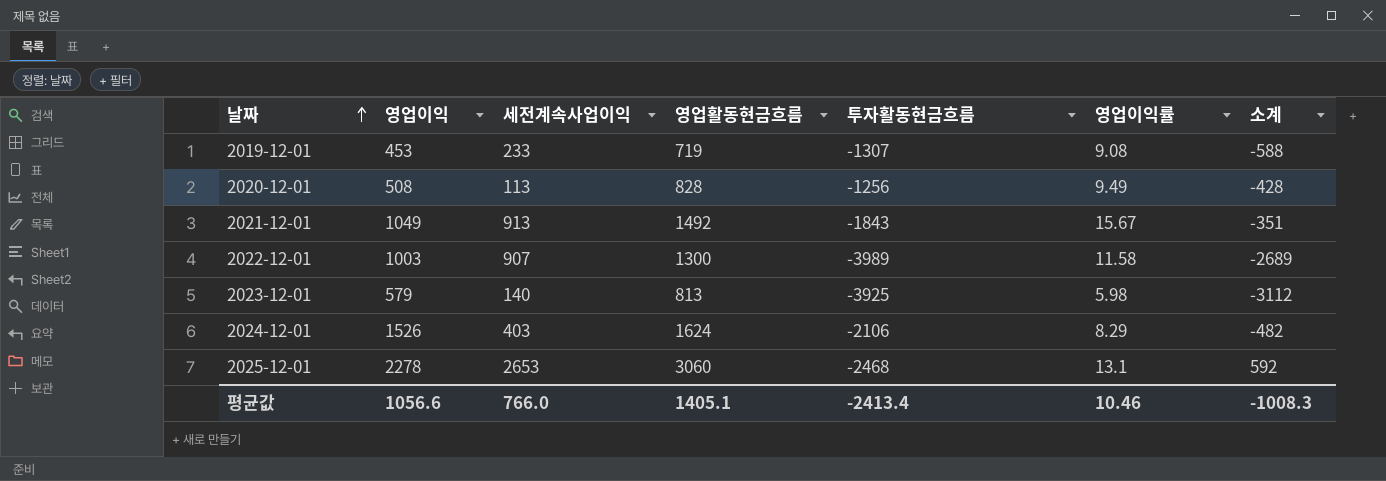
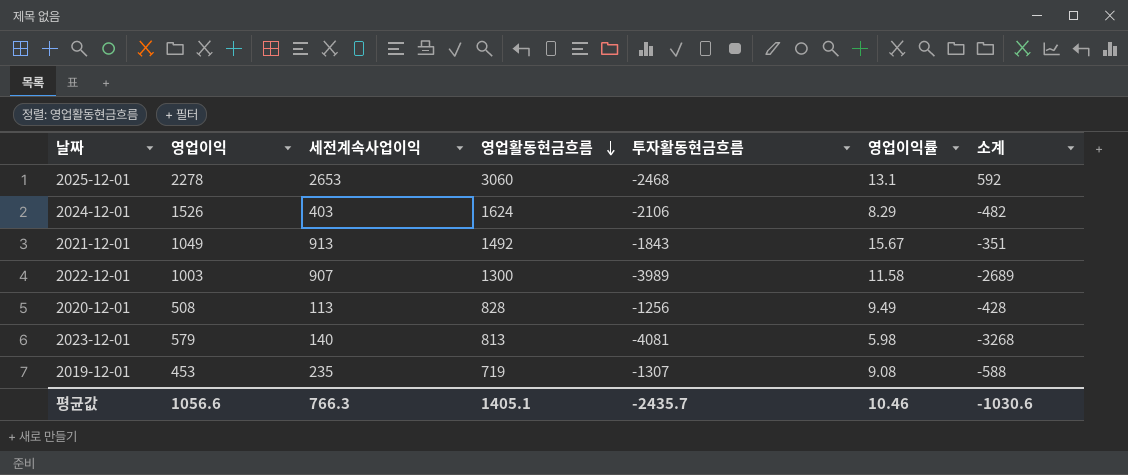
row order: 날짜 ascending -> 영업활동현금흐름 descending
2023-12-01 | 투자활동현금흐름: -3925 -> -4081
2023-12-01 | 소계: -3112 -> -3268
2019-12-01 | 세전계속사업이익: 233 -> 235
평균값 | 세전계속사업이익: 766.0 -> 766.3
평균값 | 투자활동현금흐름: -2413.4 -> -2435.7
평균값 | 소계: -1008.3 -> -1030.6

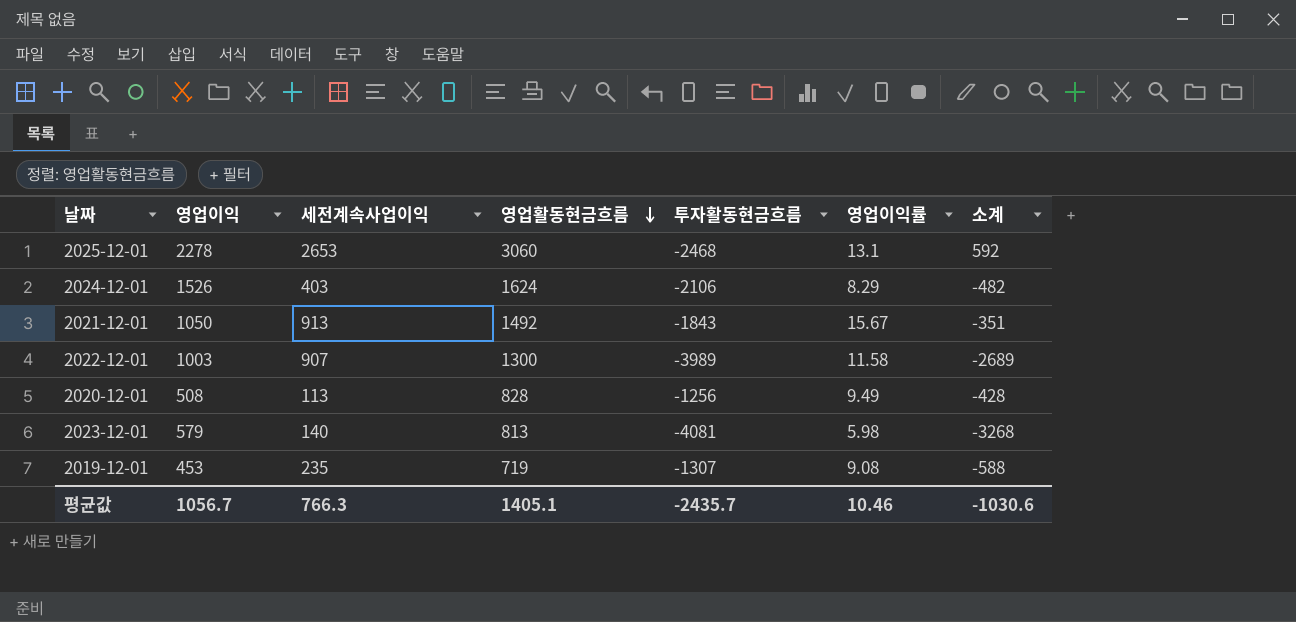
2021-12-01 | 영업이익: 1049 -> 1050
평균값 | 영업이익: 1056.6 -> 1056.7

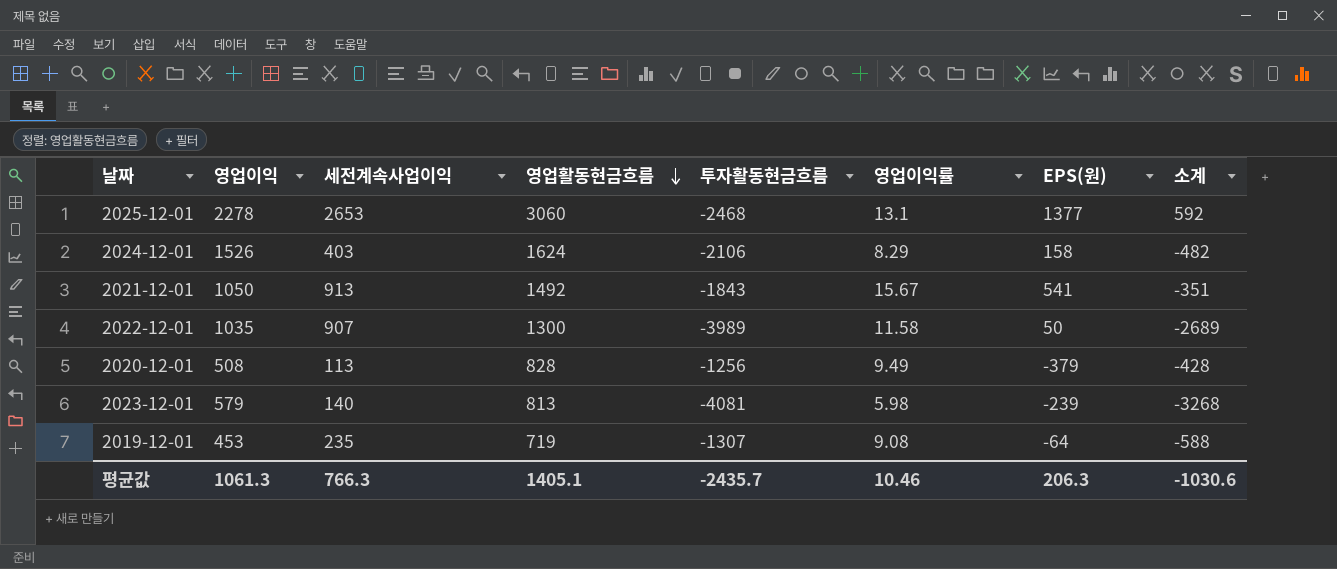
column EPS(원) | position: none -> 7
2022-12-01 | 영업이익: 1003 -> 1035
평균값 | 영업이익: 1056.7 -> 1061.3

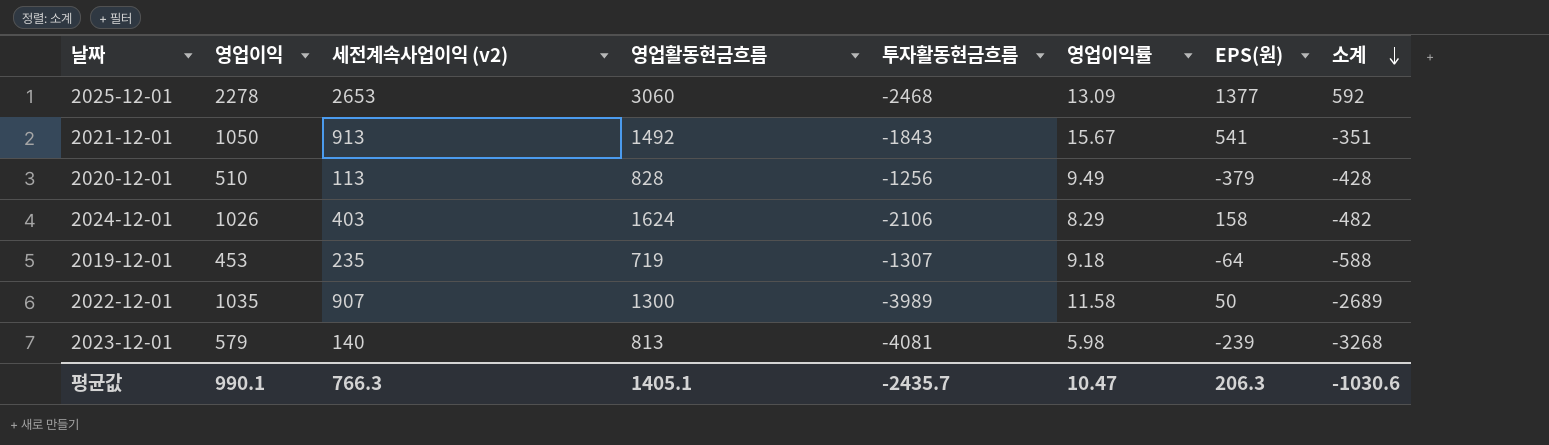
row order: 영업활동현금흐름 descending -> 소계 descending
column name: 세전계속사업이익 -> 세전계속사업이익 (v2)
2025-12-01 | 영업이익률: 13.1 -> 13.09
2020-12-01 | 영업이익: 508 -> 510
2024-12-01 | 영업이익: 1526 -> 1026
2019-12-01 | 영업이익률: 9.08 -> 9.18
평균값 | 영업이익: 1061.3 -> 990.1
평균값 | 영업이익률: 10.46 -> 10.47

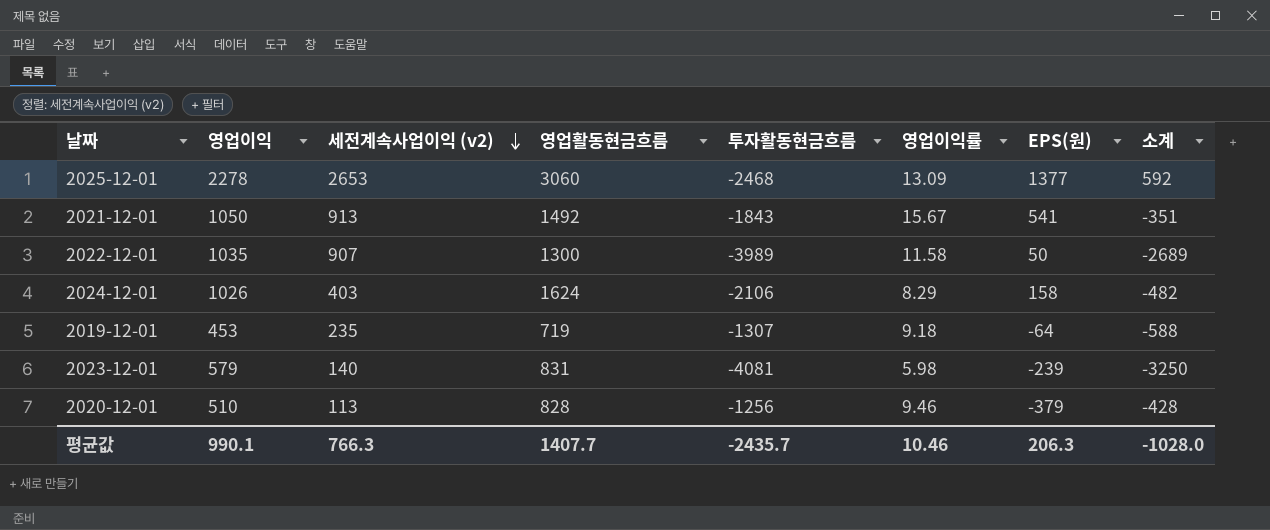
row order: 소계 descending -> 세전계속사업이익 (v2) descending
2023-12-01 | 영업활동현금흐름: 813 -> 831
2023-12-01 | 소계: -3268 -> -3250
2020-12-01 | 영업이익률: 9.49 -> 9.46
평균값 | 영업활동현금흐름: 1405.1 -> 1407.7
평균값 | 영업이익률: 10.47 -> 10.46
평균값 | 소계: -1030.6 -> -1028.0

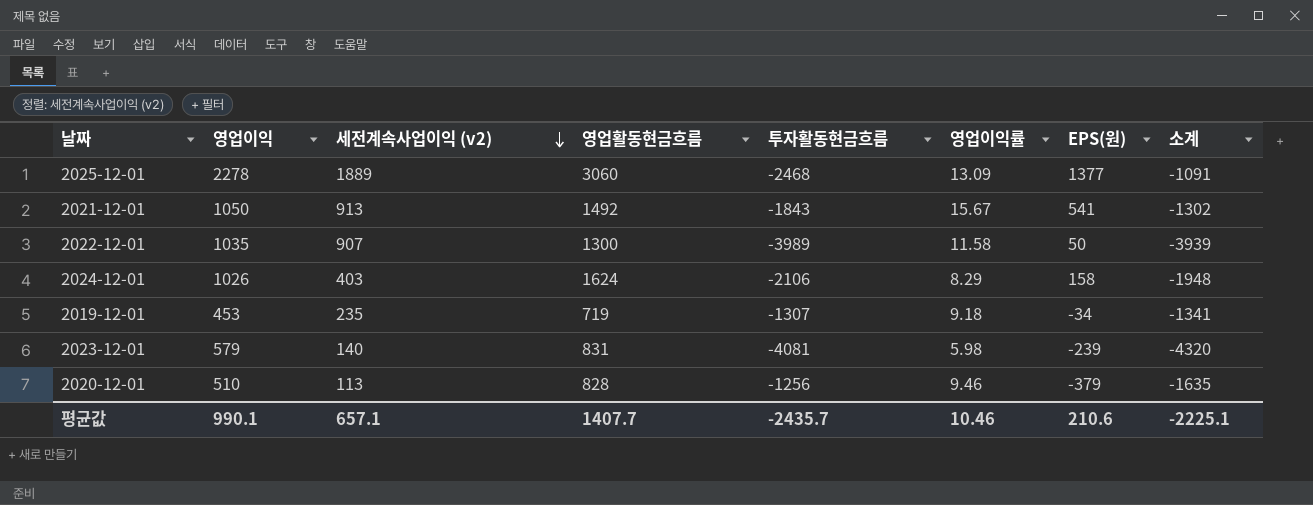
column 소계 | formula: [영업활동현금흐름] + [투자활동현금흐름] -> [투자활동현금흐름] + [EPS(원)]
2025-12-01 | 세전계속사업이익 (v2): 2653 -> 1889
2019-12-01 | EPS(원): -64 -> -34
평균값 | 세전계속사업이익 (v2): 766.3 -> 657.1
평균값 | EPS(원): 206.3 -> 210.6
평균값 | 소계: -1028.0 -> -2225.1

